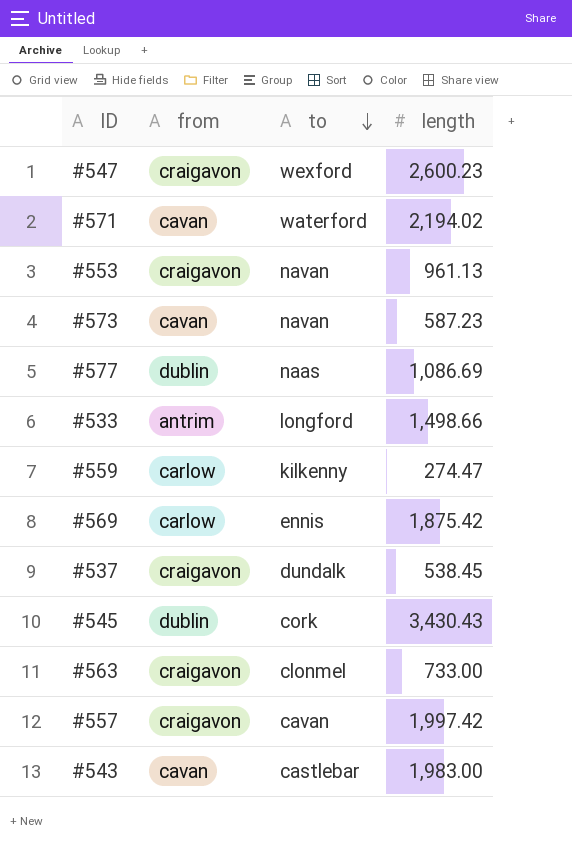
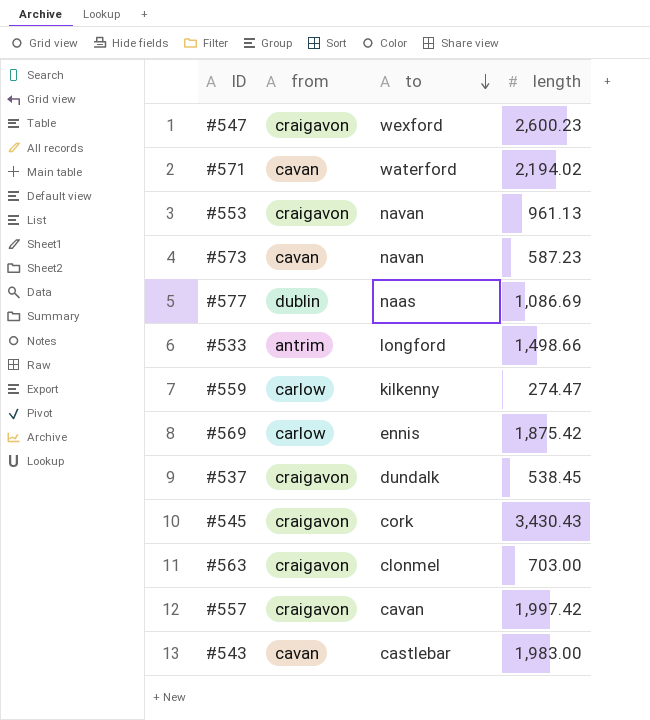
#545 | from: dublin -> craigavon
#563 | length: 733.00 -> 703.00

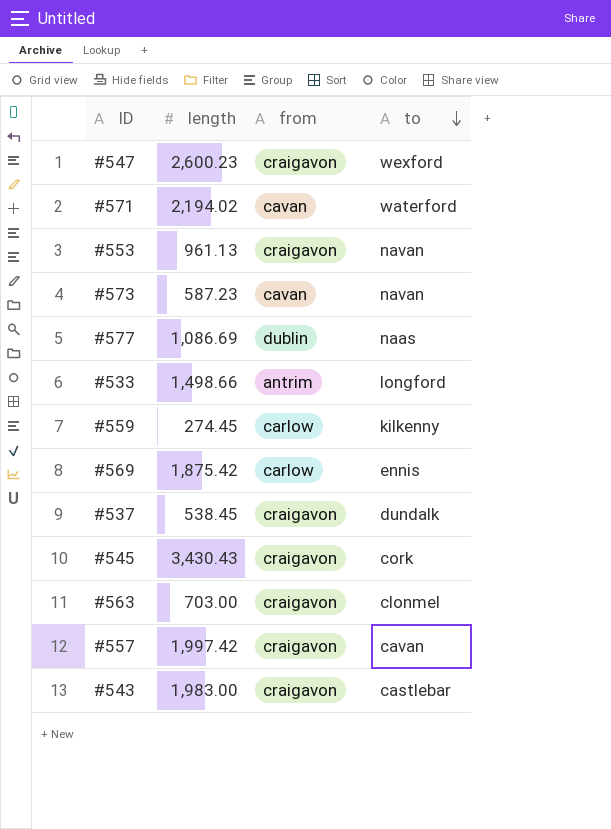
column length | position: 4 -> 2
#559 | length: 274.47 -> 274.45
#543 | from: cavan -> craigavon

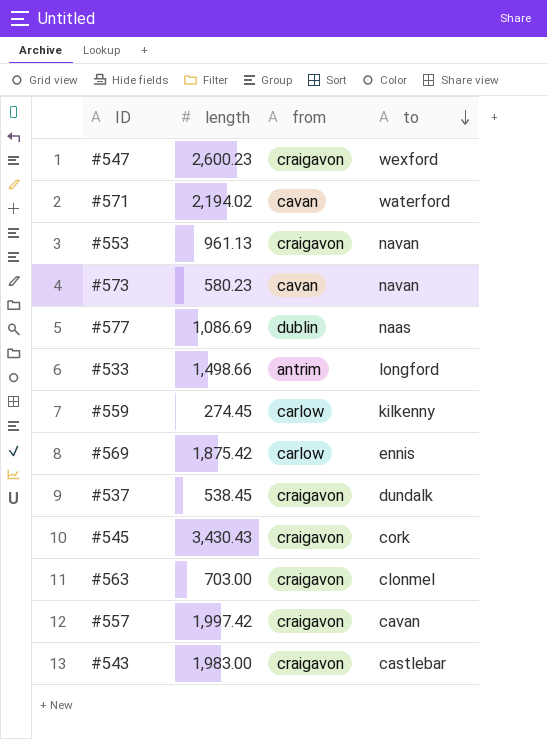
#573 | length: 587.23 -> 580.23

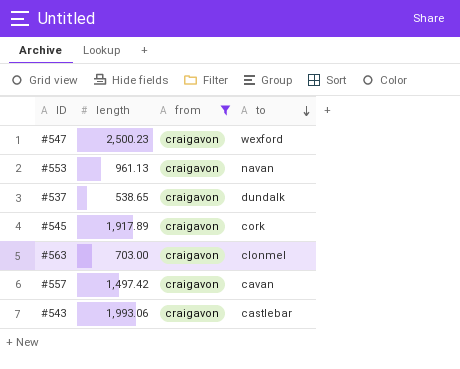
filter: none -> from = craigavon
#547 | length: 2,600.23 -> 2,500.23
#537 | length: 538.45 -> 538.65
#545 | length: 3,430.43 -> 1,917.89
#557 | length: 1,997.42 -> 1,497.42
#543 | length: 1,983.00 -> 1,993.06

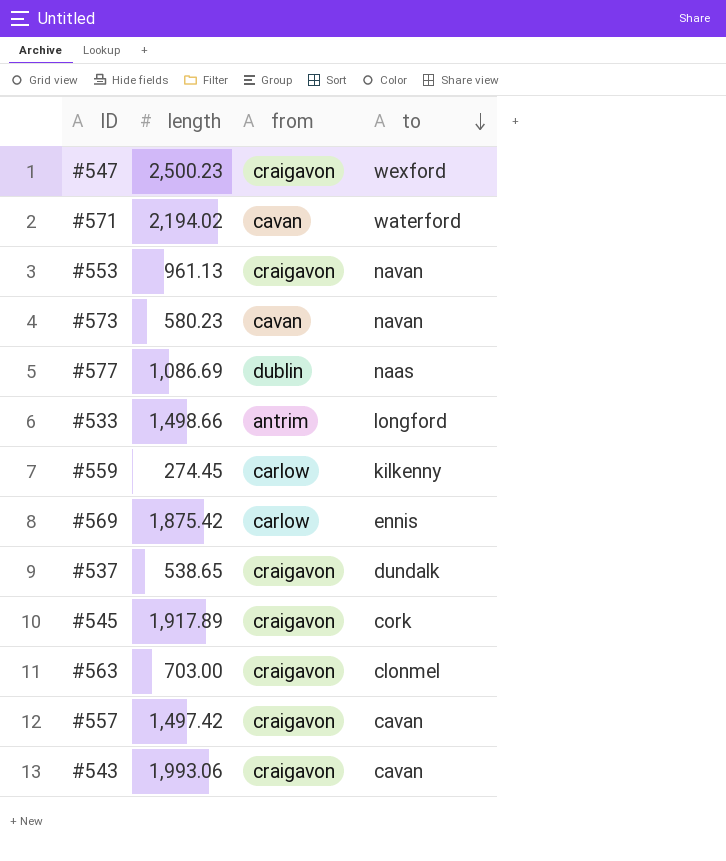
filter: from = craigavon -> none
#543 | to: castlebar -> cavan

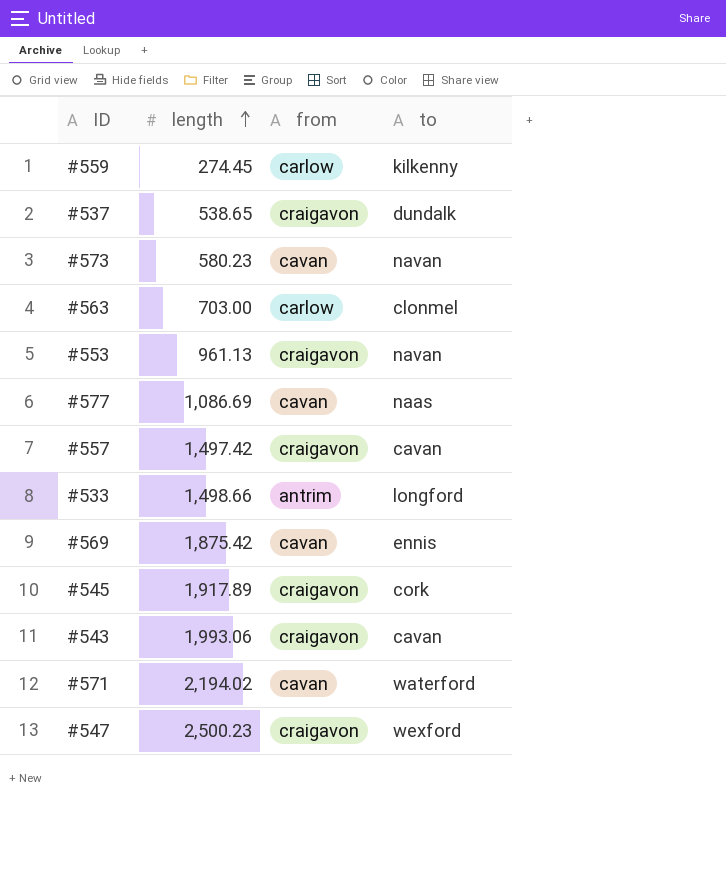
row order: to descending -> length ascending
#563 | from: craigavon -> carlow
#577 | from: dublin -> cavan
#569 | from: carlow -> cavan

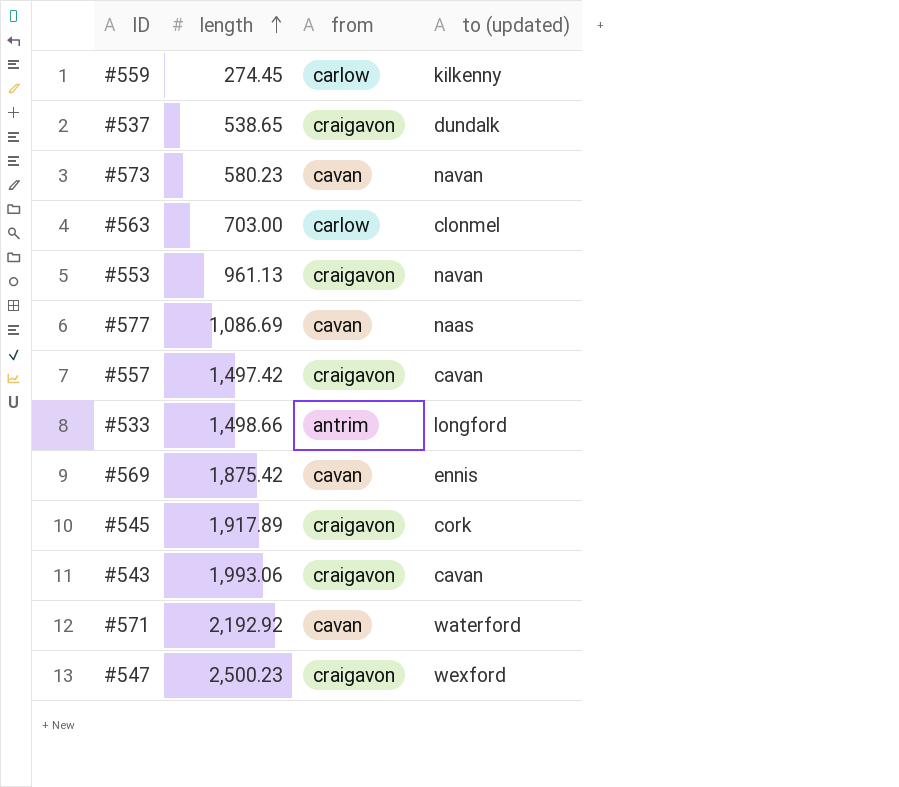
column name: to -> to (updated)
#571 | length: 2,194.02 -> 2,192.92

